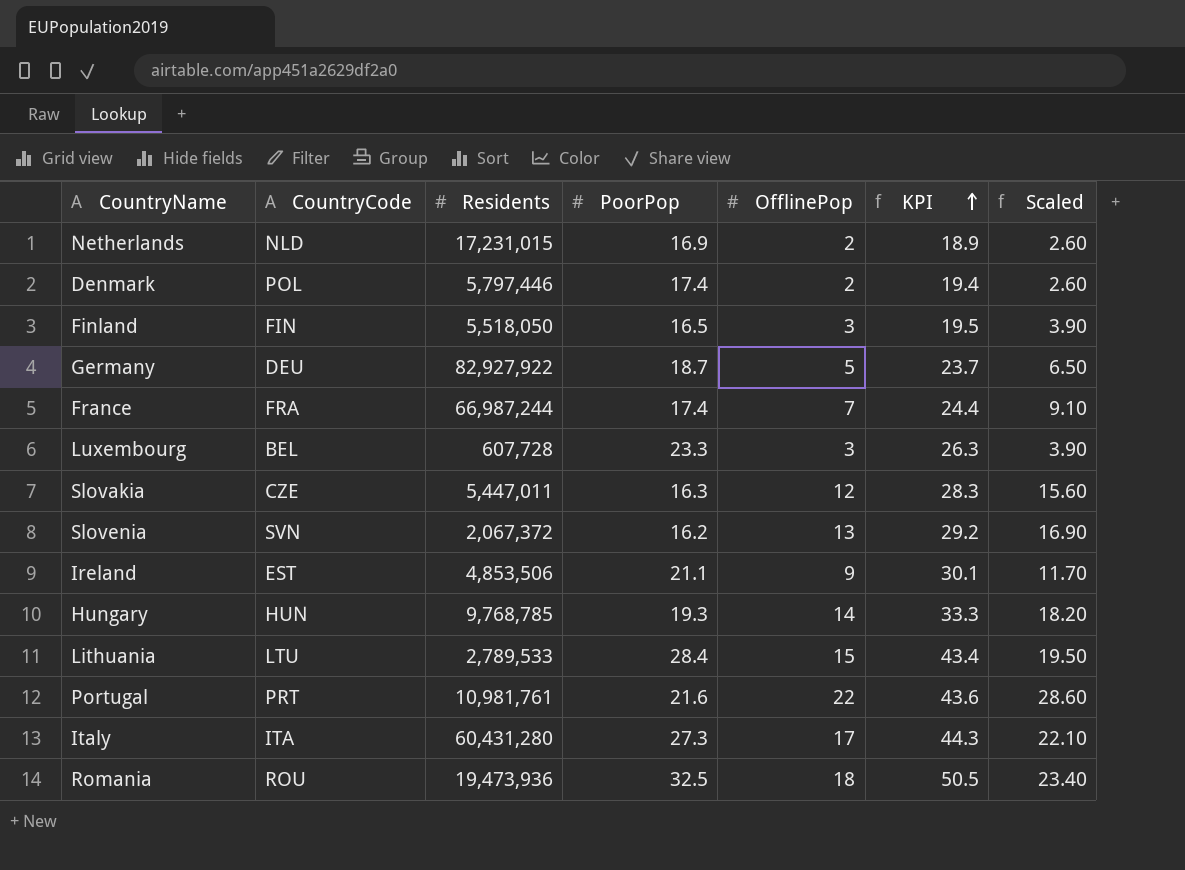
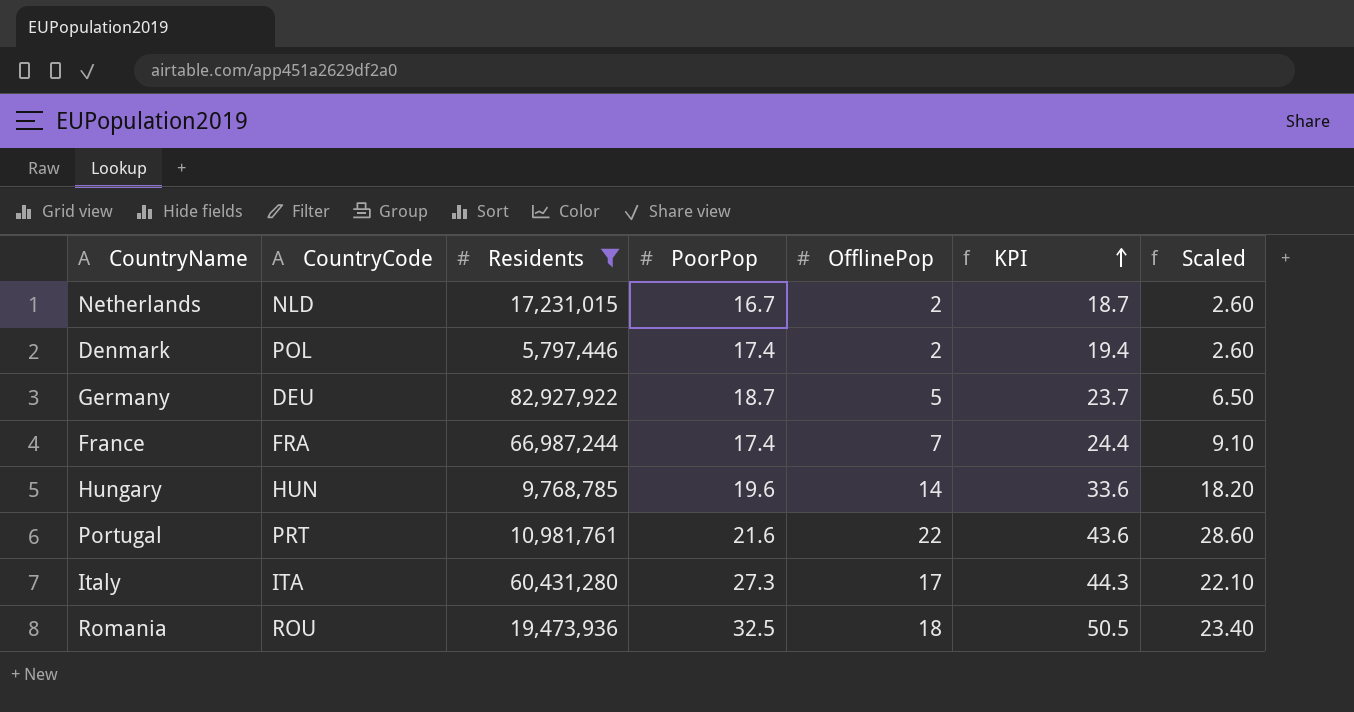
filter: none -> Residents >= 5,797,446
Netherlands | PoorPop: 16.9 -> 16.7
Netherlands | KPI: 18.9 -> 18.7
Hungary | PoorPop: 19.3 -> 19.6
Hungary | KPI: 33.3 -> 33.6

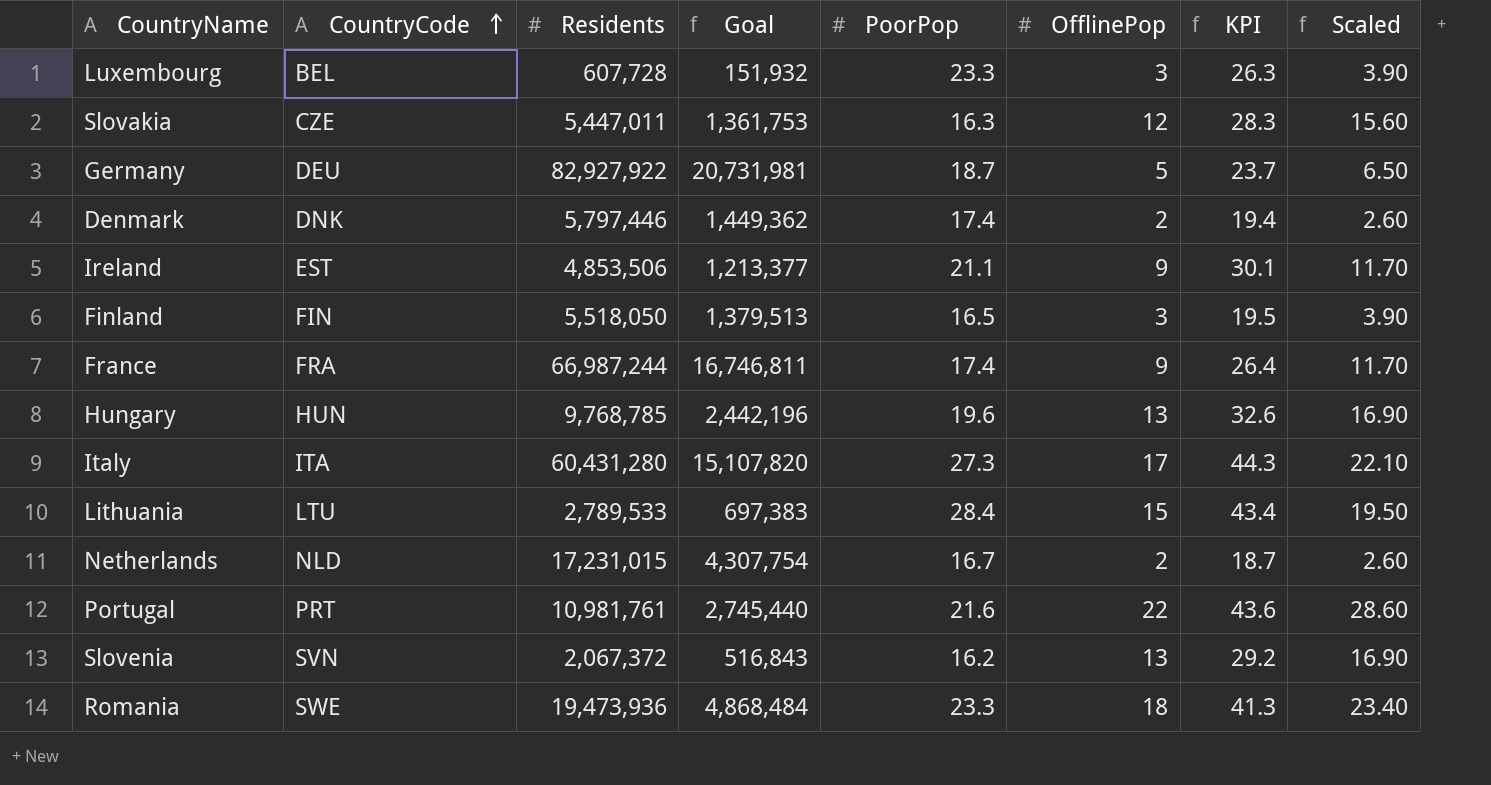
filter: Residents >= 5,797,446 -> none
row order: KPI ascending -> CountryCode ascending
column Goal | formula: none -> [Residents] * 0.25
Denmark | CountryCode: POL -> DNK
France | OfflinePop: 7 -> 9
France | KPI: 24.4 -> 26.4
France | Scaled: 9.10 -> 11.70
Hungary | OfflinePop: 14 -> 13
Hungary | KPI: 33.6 -> 32.6
Hungary | Scaled: 18.20 -> 16.90
Romania | CountryCode: ROU -> SWE
Romania | PoorPop: 32.5 -> 23.3
Romania | KPI: 50.5 -> 41.3

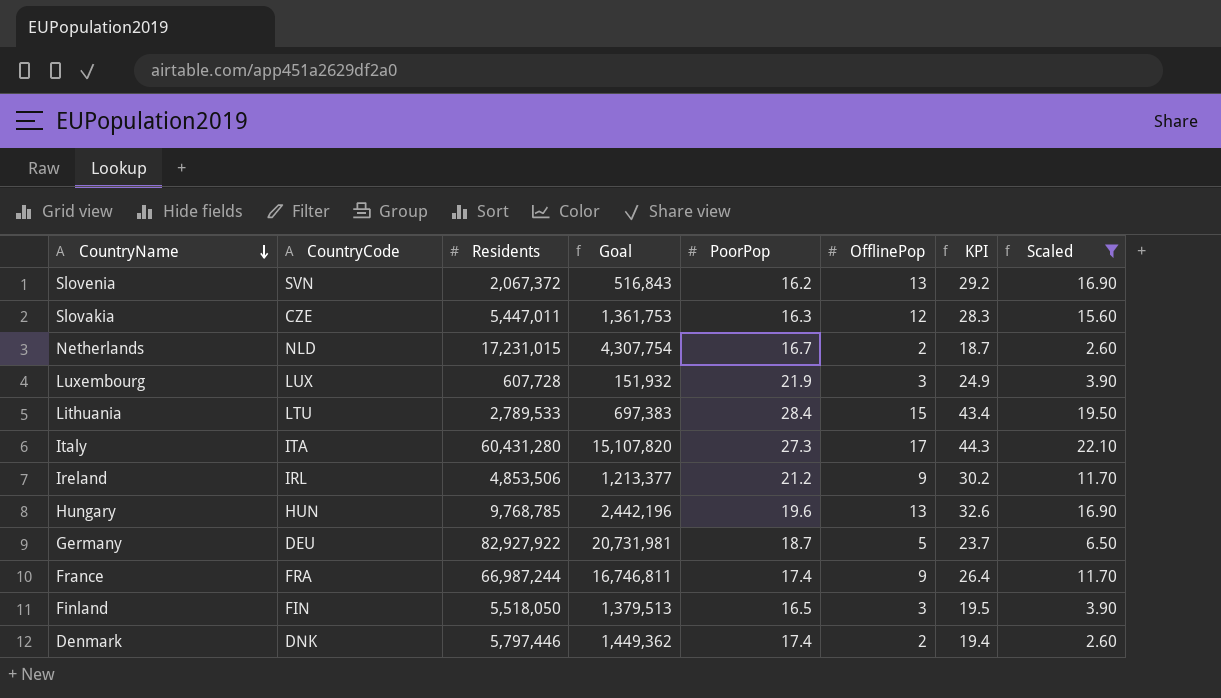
filter: none -> Scaled <= 22.10
row order: CountryCode ascending -> CountryName descending
Luxembourg | CountryCode: BEL -> LUX
Luxembourg | PoorPop: 23.3 -> 21.9
Luxembourg | KPI: 26.3 -> 24.9
Ireland | CountryCode: EST -> IRL
Ireland | PoorPop: 21.1 -> 21.2
Ireland | KPI: 30.1 -> 30.2

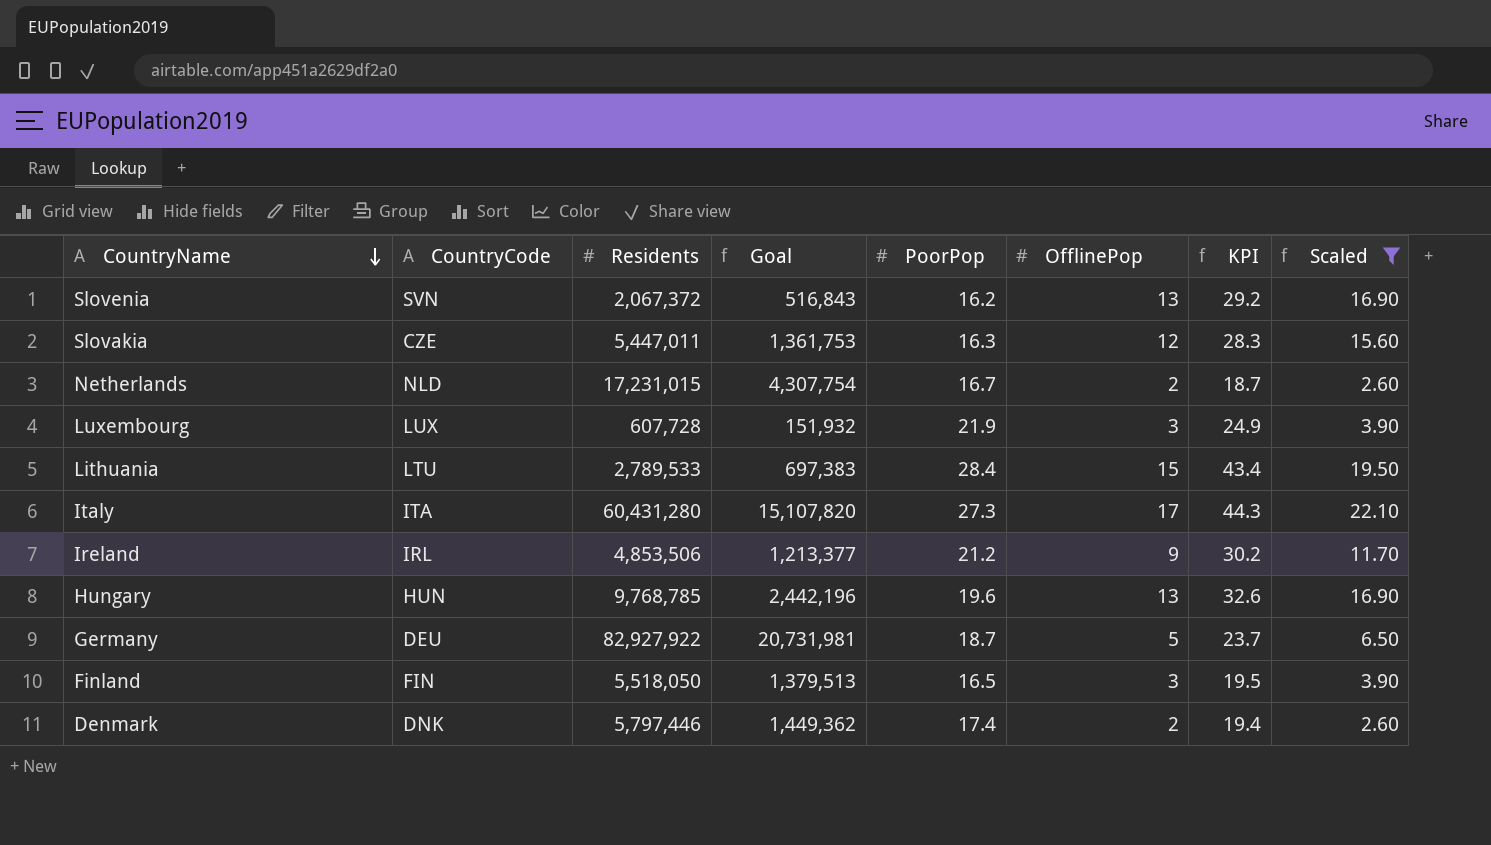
row France: FRA | 66,987,244 | 16,746,811 | 17.4 | 9 | 26.4 | 11.70 -> none

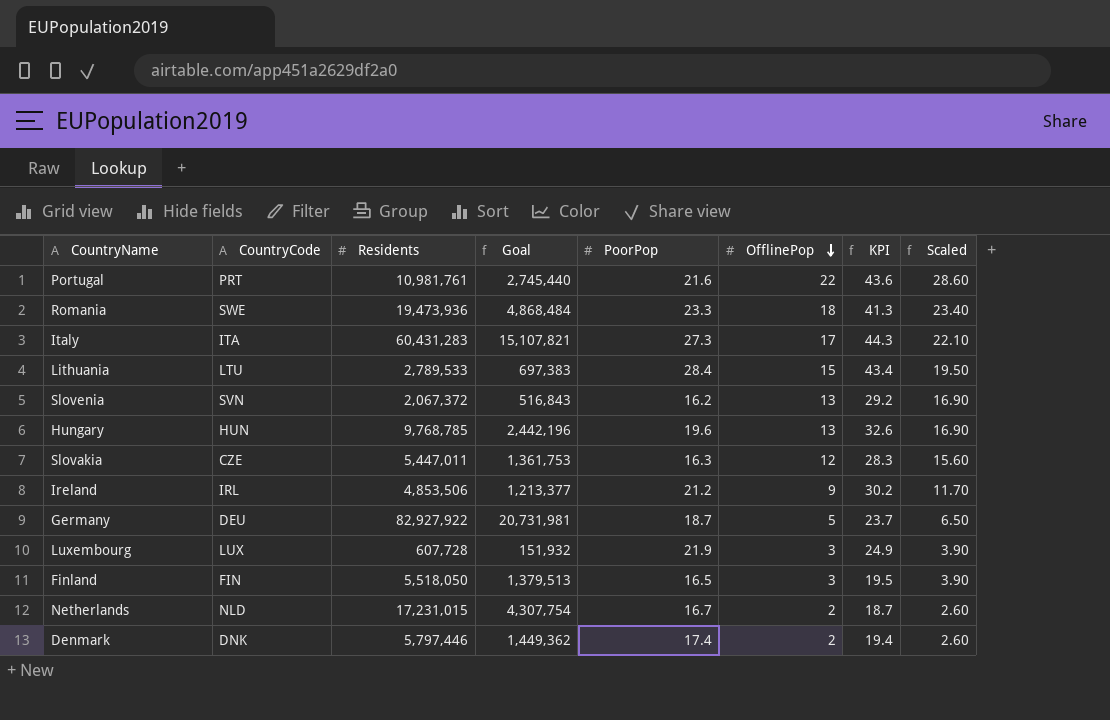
filter: Scaled <= 22.10 -> none
row order: CountryName descending -> OfflinePop descending
Italy | Residents: 60,431,280 -> 60,431,283
Italy | Goal: 15,107,820 -> 15,107,821

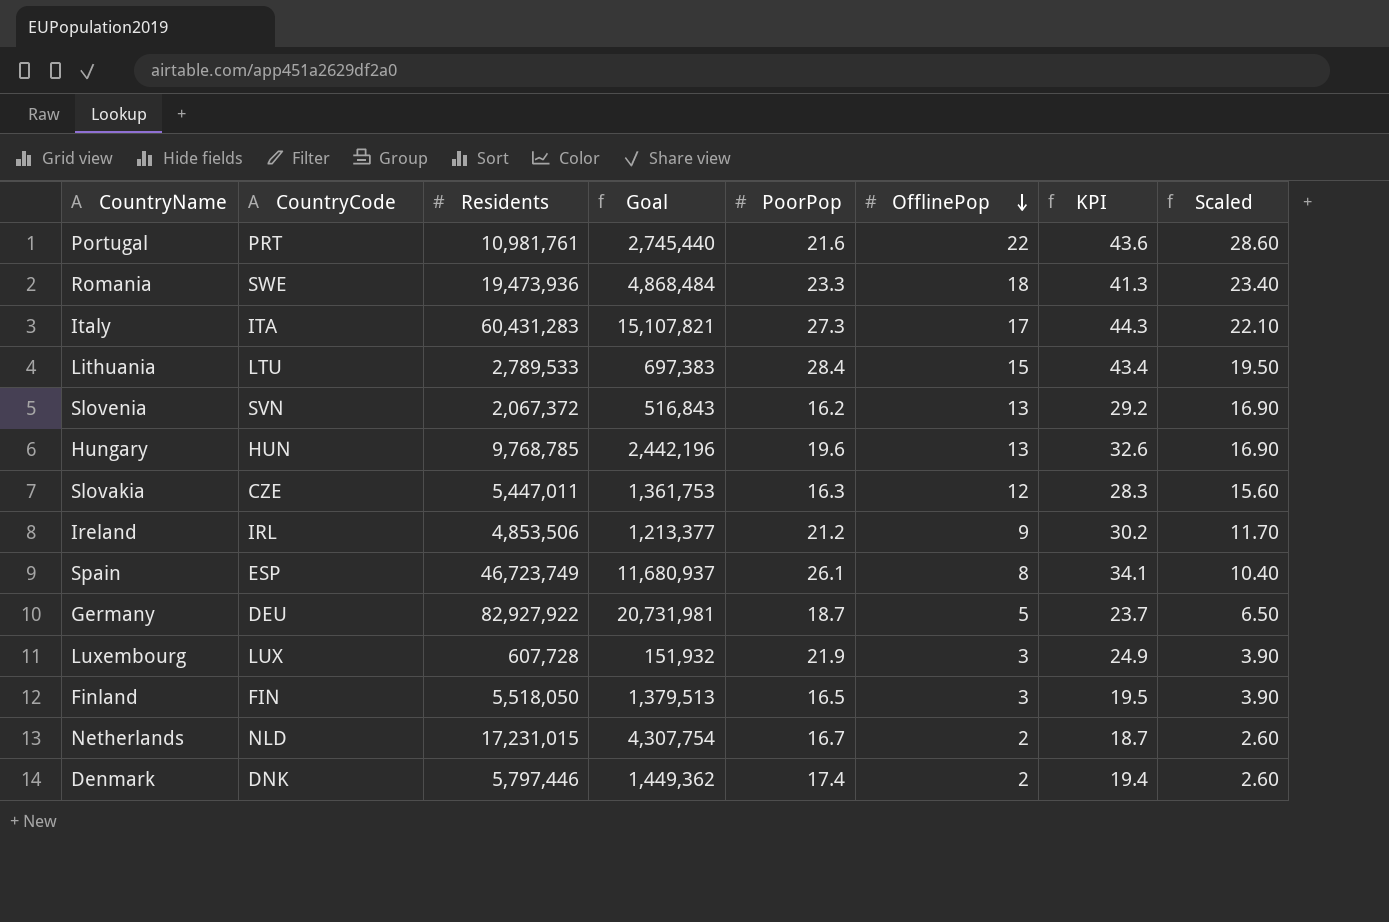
row Spain: none -> ESP | 46,723,749 | 11,680,937 | 26.1 | 8 | 34.1 | 10.40

